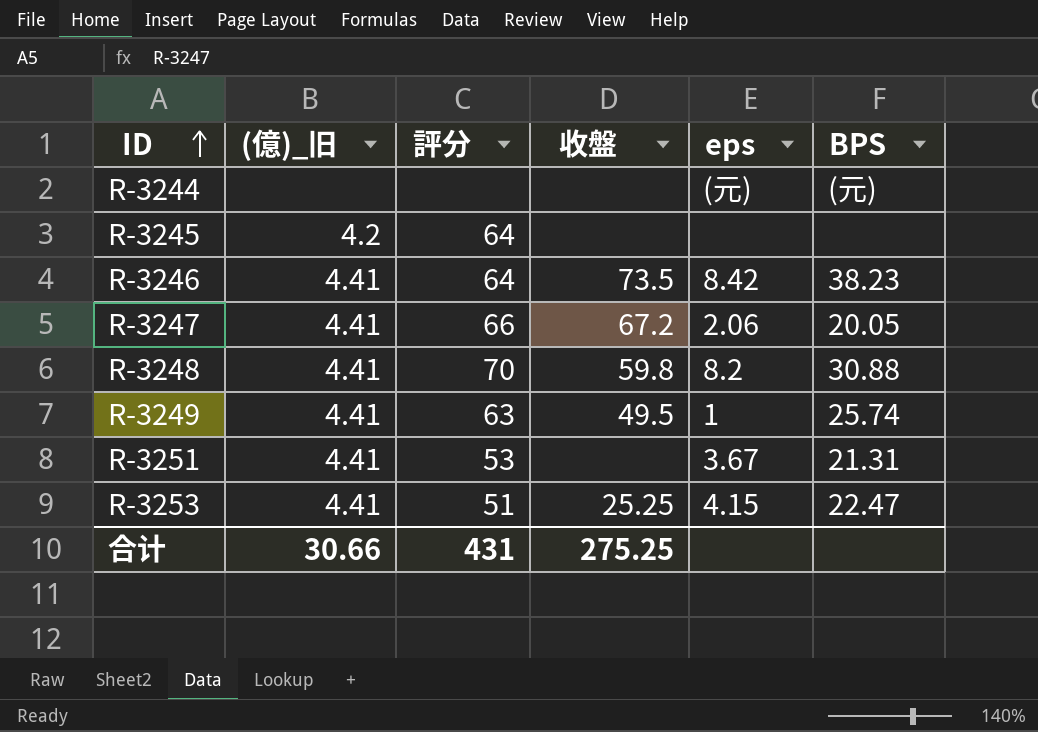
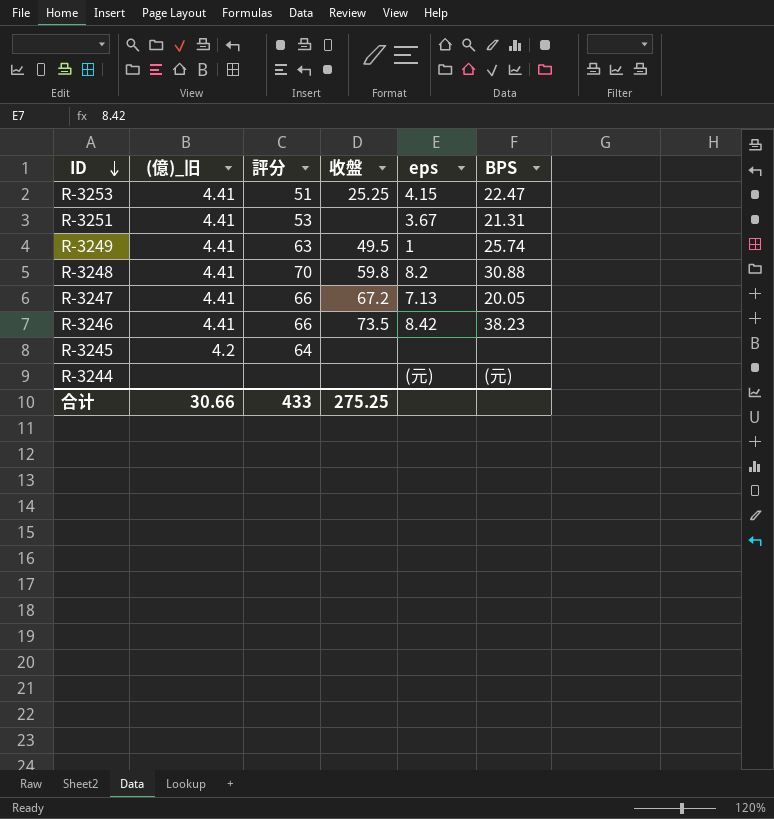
row order: ID ascending -> ID descending
R-3247 | eps: 2.06 -> 7.13
R-3246 | 評分: 64 -> 66
合计 | 評分: 431 -> 433

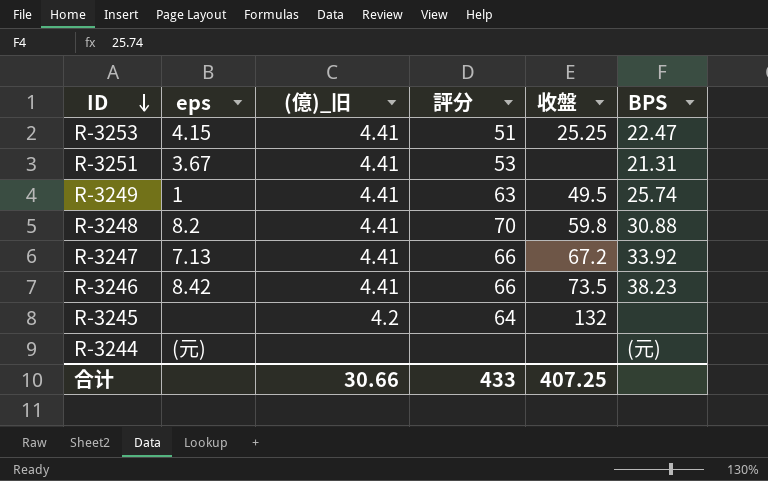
column eps | position: 5 -> 2
R-3247 | BPS: 20.05 -> 33.92
R-3245 | 收盤: none -> 132
合计 | 收盤: 275.25 -> 407.25

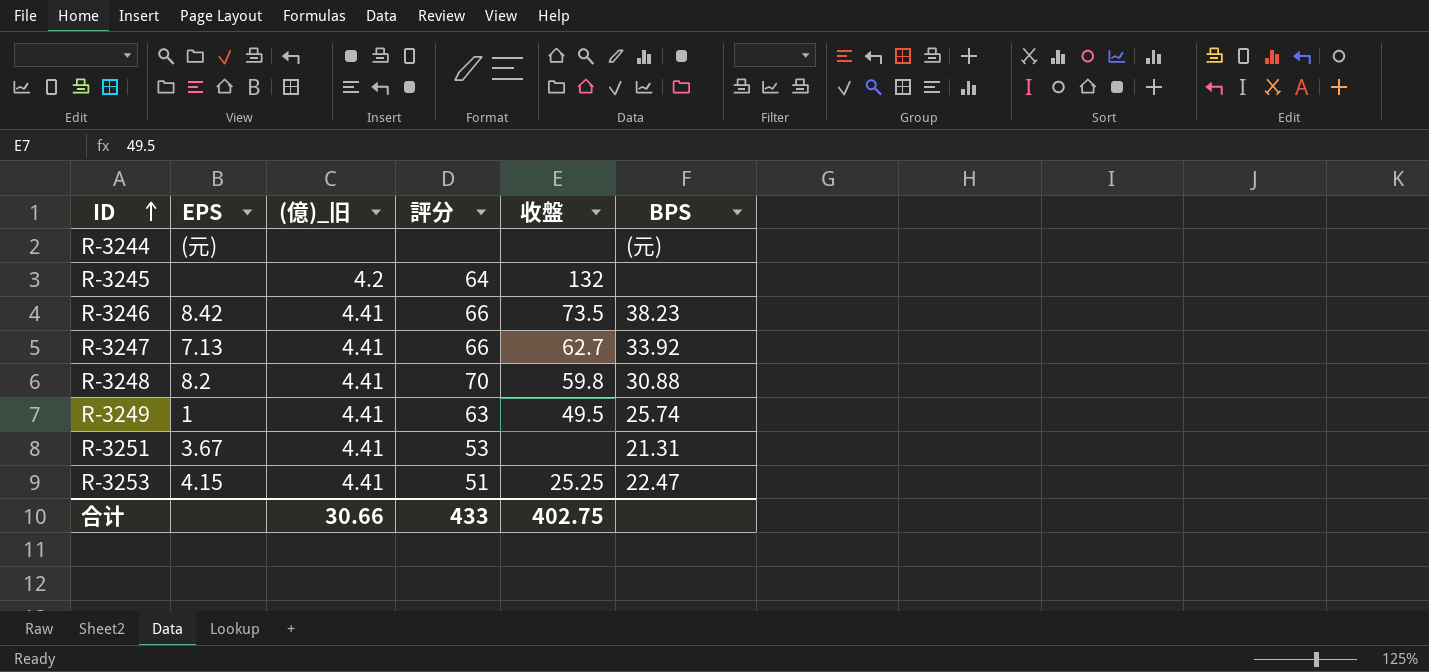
row order: ID descending -> ID ascending
column name: eps -> EPS
R-3247 | 收盤: 67.2 -> 62.7
合计 | 收盤: 407.25 -> 402.75

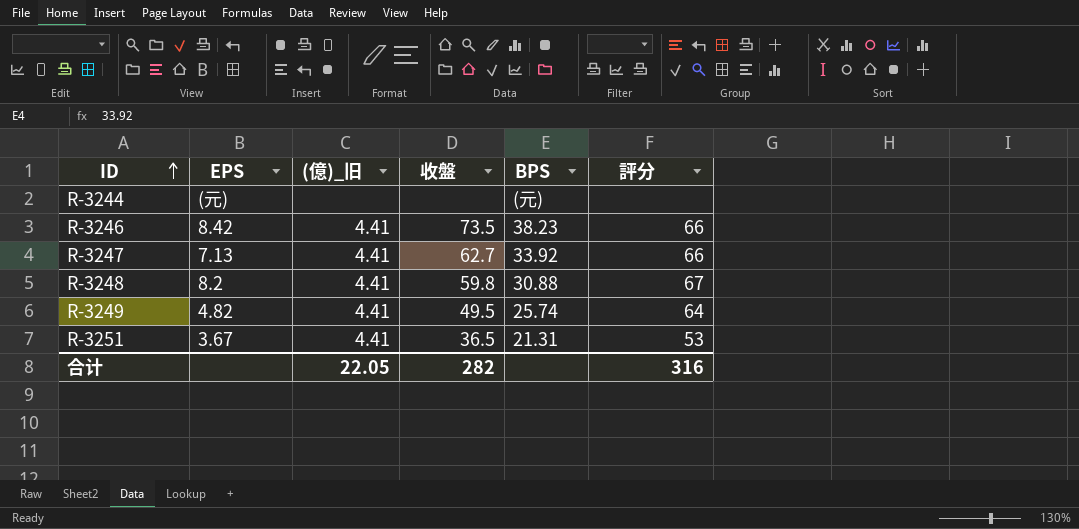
column 評分 | position: 4 -> 6
row R-3245: none | 4.2 | 64 | 132 | none -> none
row R-3253: 4.15 | 4.41 | 51 | 25.25 | 22.47 -> none
R-3248 | 評分: 70 -> 67
R-3249 | EPS: 1 -> 4.82
R-3249 | 評分: 63 -> 64
R-3251 | 收盤: none -> 36.5
合计 | (億)_旧: 30.66 -> 22.05
合计 | 收盤: 402.75 -> 282
合计 | 評分: 433 -> 316

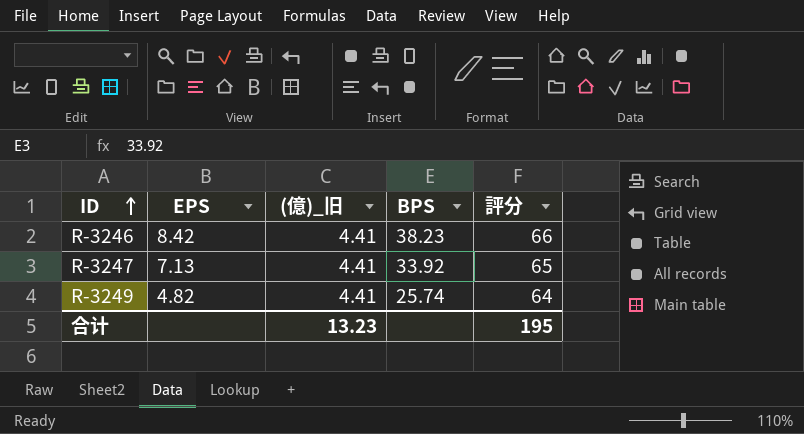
column 收盤 | position: 4 -> none
row R-3244: (元) | none | none | (元) | none -> none
row R-3248: 8.2 | 4.41 | 59.8 | 30.88 | 67 -> none
row R-3251: 3.67 | 4.41 | 36.5 | 21.31 | 53 -> none
R-3247 | 評分: 66 -> 65
合计 | (億)_旧: 22.05 -> 13.23
合计 | 評分: 316 -> 195

